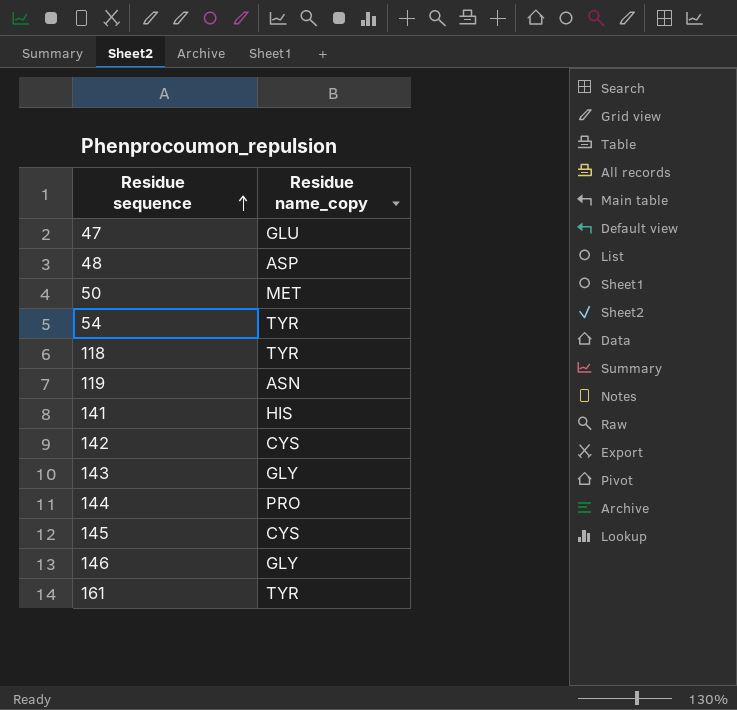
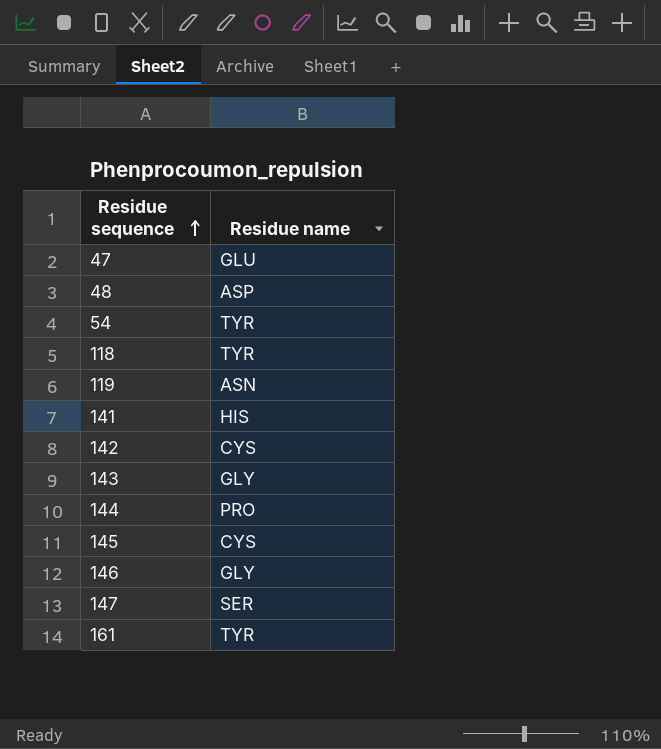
column name: Residue name_copy -> Residue name
row 50: MET -> none
row 147: none -> SER

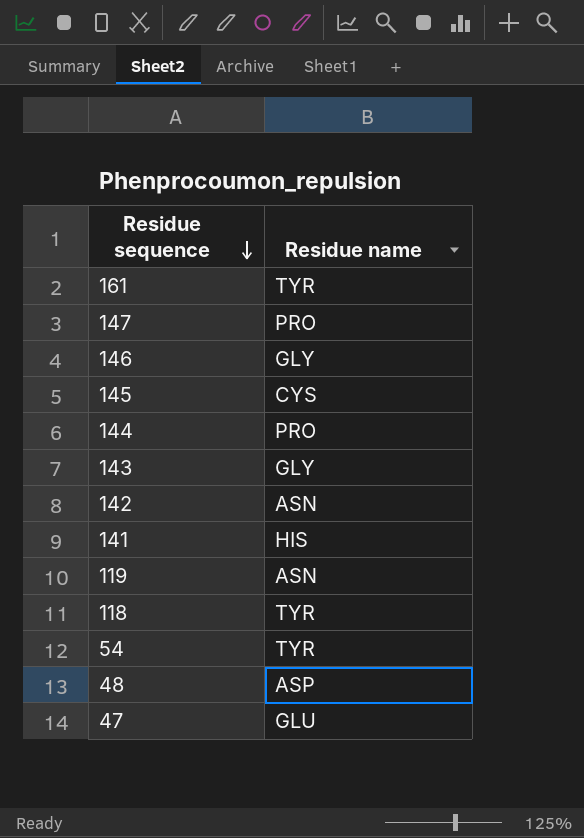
row order: Residue sequence ascending -> Residue sequence descending
147 | Residue name: SER -> PRO
142 | Residue name: CYS -> ASN

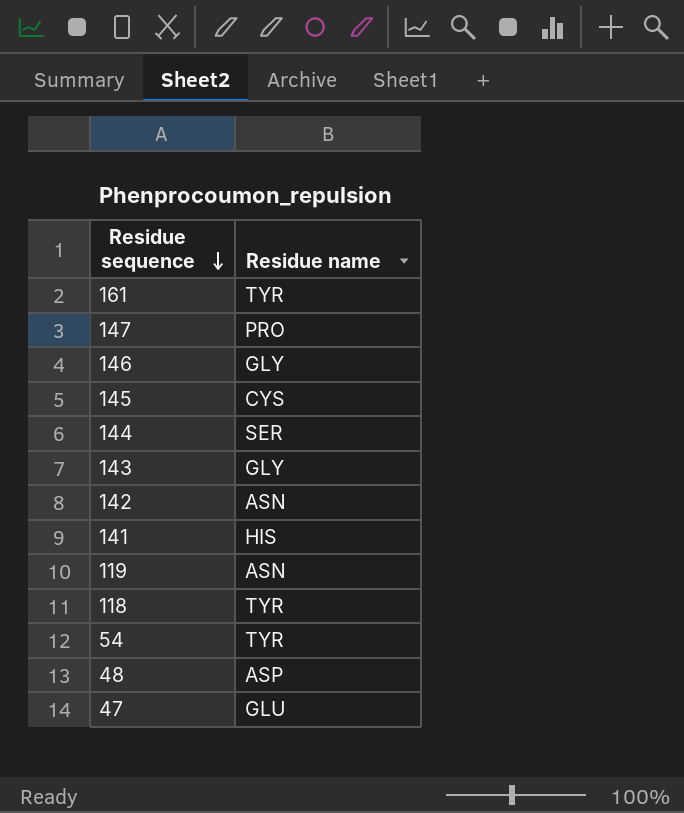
144 | Residue name: PRO -> SER

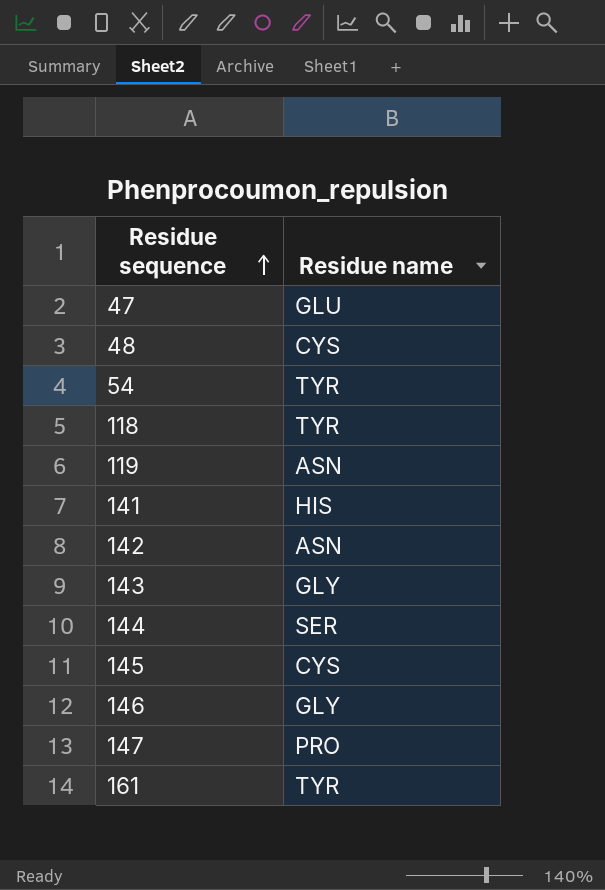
row order: Residue sequence descending -> Residue sequence ascending
48 | Residue name: ASP -> CYS

